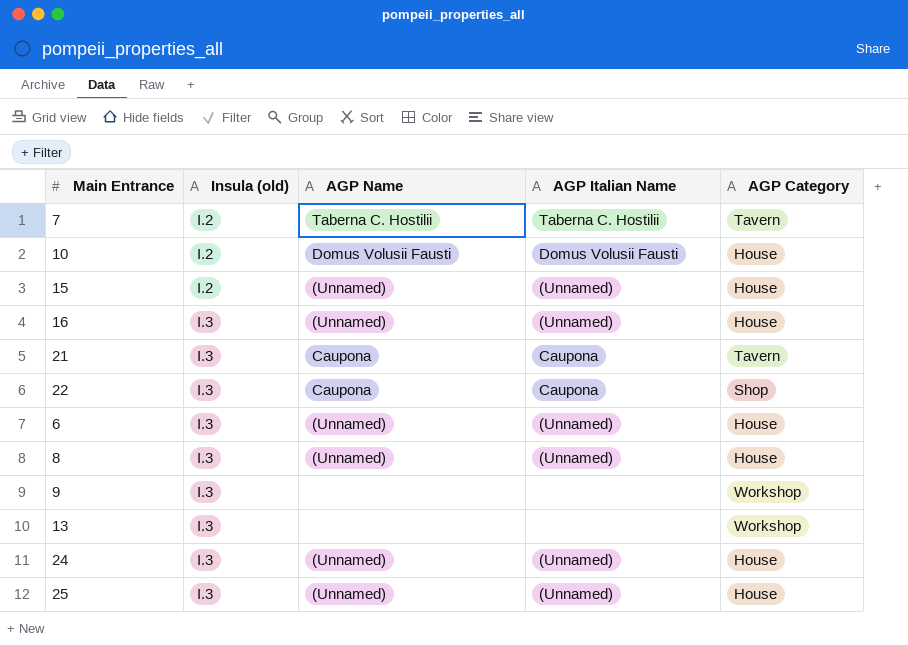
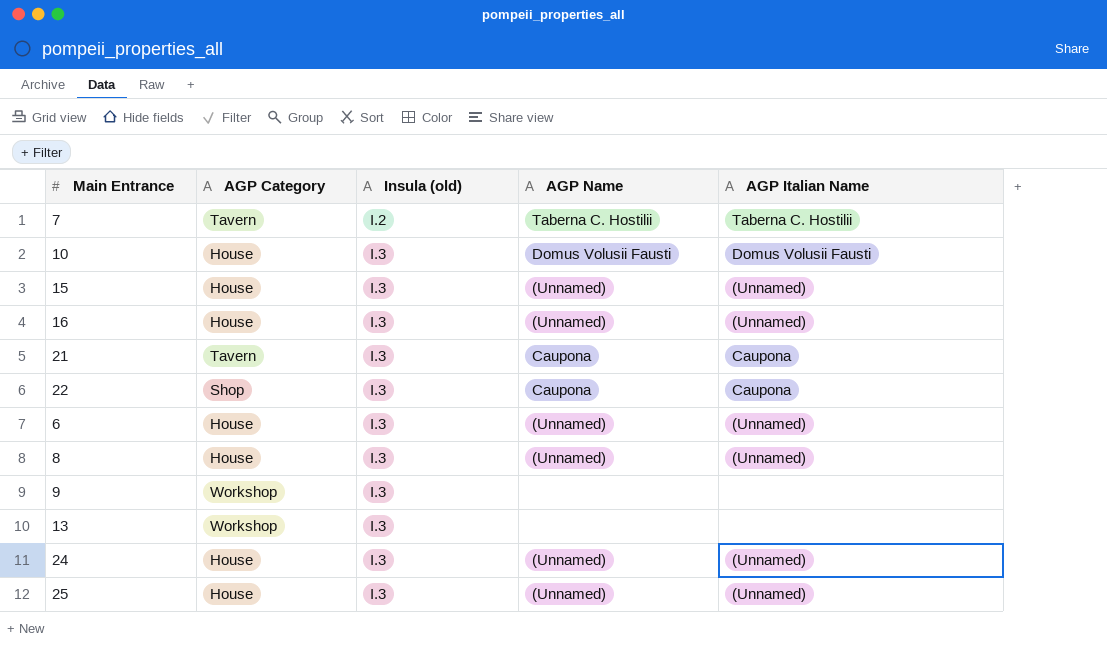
column AGP Category | position: 5 -> 2
10 | Insula (old): I.2 -> I.3
15 | Insula (old): I.2 -> I.3

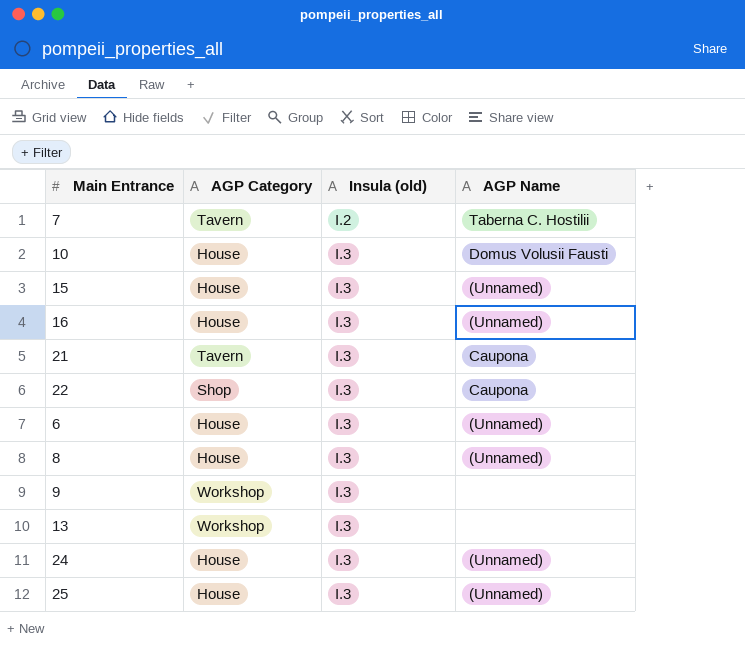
column AGP Italian Name | position: 5 -> none

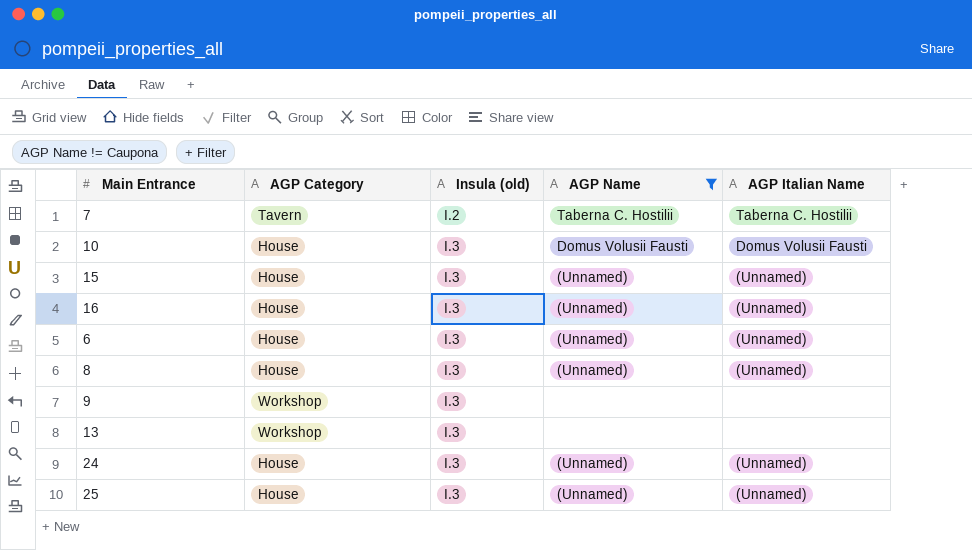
filter: none -> AGP Name != Caupona
column AGP Italian Name | position: none -> 5

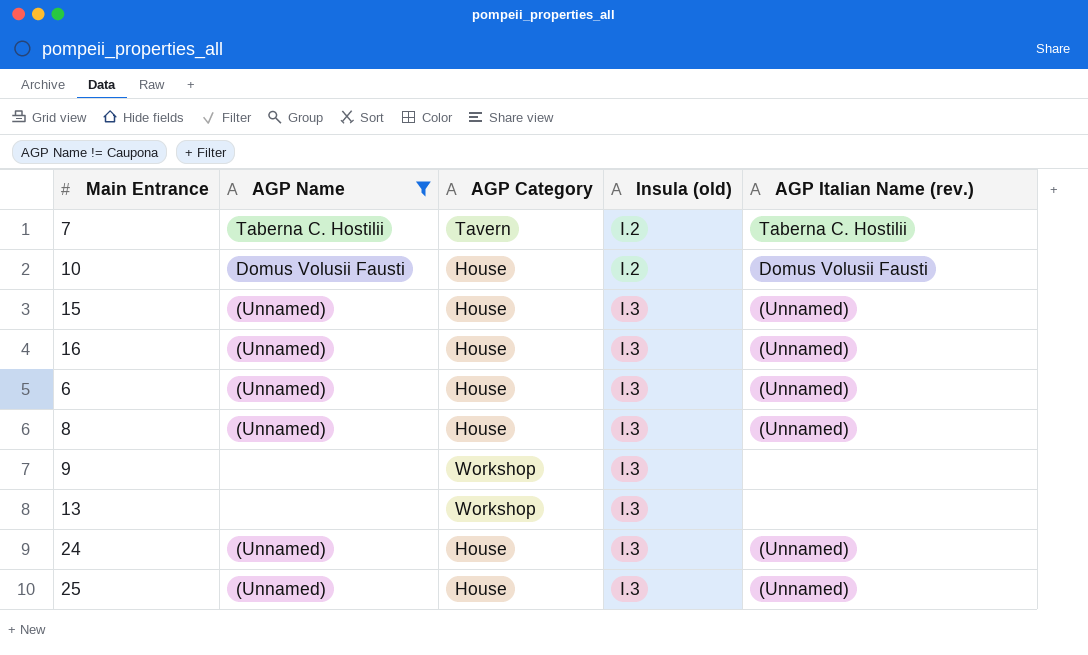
column AGP Name | position: 4 -> 2
column name: AGP Italian Name -> AGP Italian Name (rev.)
10 | Insula (old): I.3 -> I.2

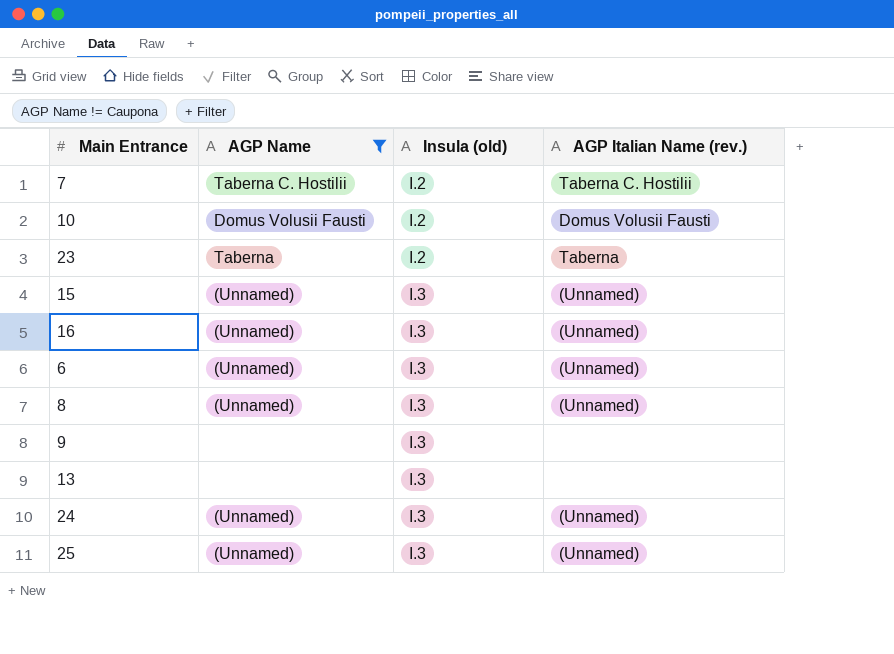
column AGP Category | position: 3 -> none
row 23: none -> Taberna | I.2 | Taberna

